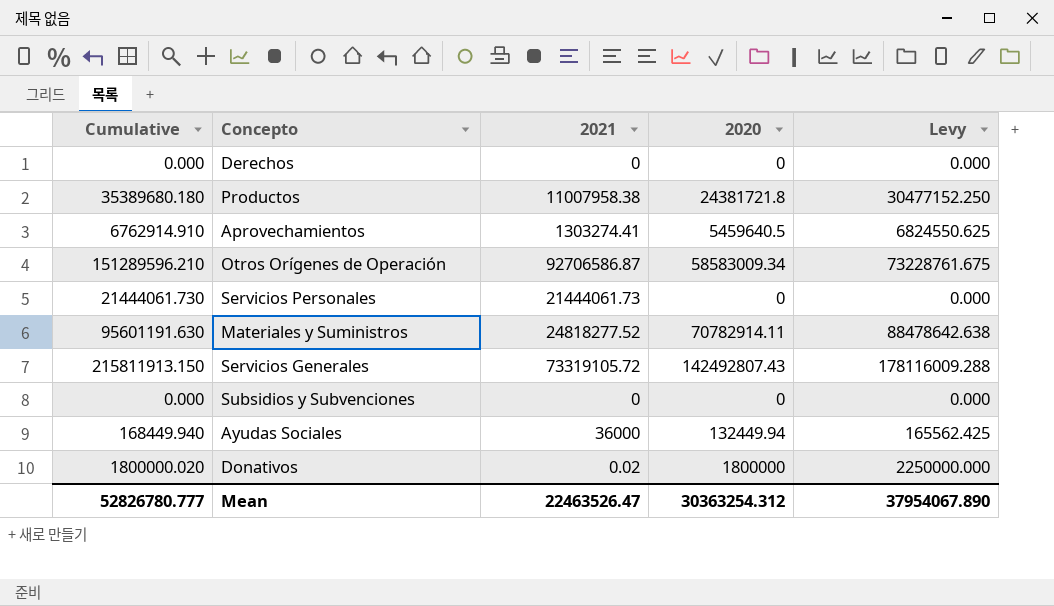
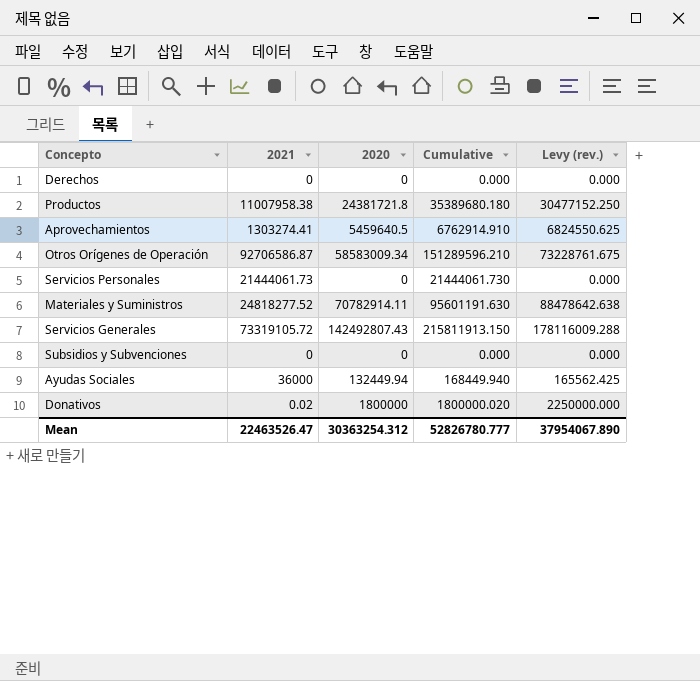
column Cumulative | position: 1 -> 4
column name: Levy -> Levy (rev.)

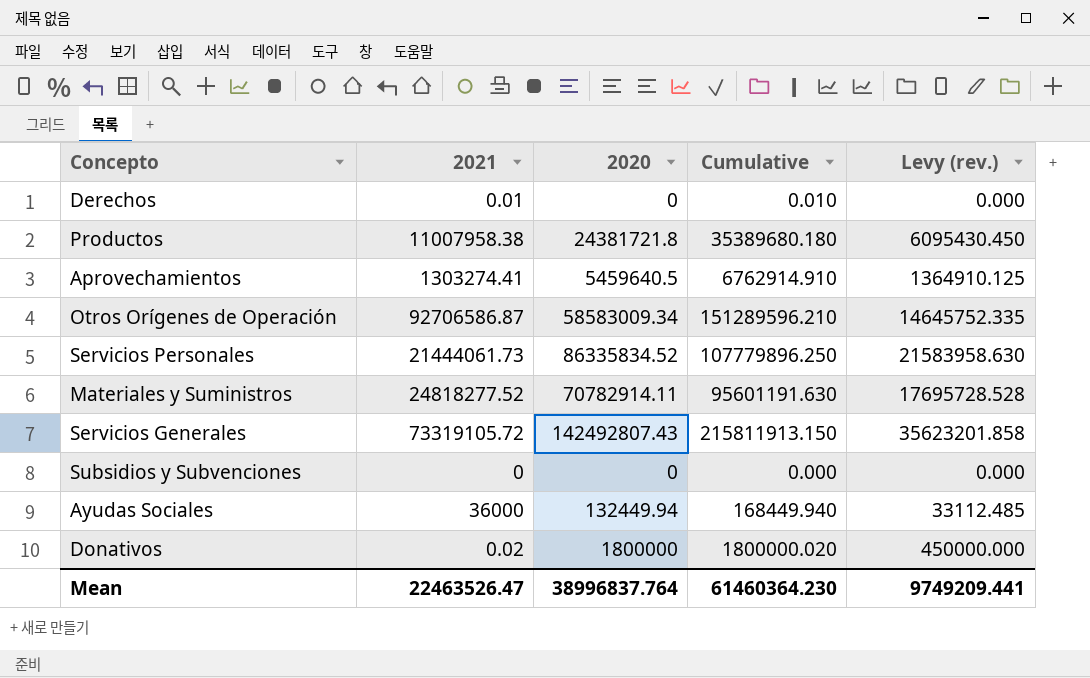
column Levy (rev.) | formula: [2020] * 1.25 -> [2020] * 0.25
Derechos | 2021: 0 -> 0.01
Derechos | Cumulative: 0.000 -> 0.010
Servicios Personales | 2020: 0 -> 86335834.52
Servicios Personales | Cumulative: 21444061.730 -> 107779896.250
Mean | 2020: 30363254.312 -> 38996837.764
Mean | Cumulative: 52826780.777 -> 61460364.230
Mean | Levy (rev.): 37954067.890 -> 9749209.441

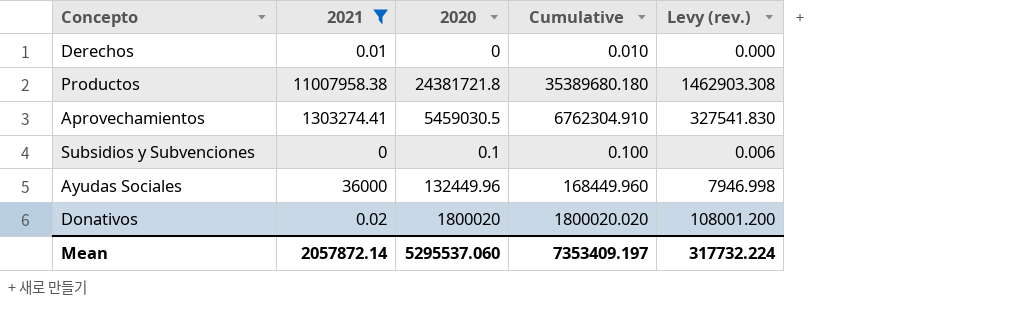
filter: none -> 2021 <= 11007958.38
column Levy (rev.) | formula: [2020] * 0.25 -> [2020] * 0.06
Aprovechamientos | 2020: 5459640.5 -> 5459030.5
Aprovechamientos | Cumulative: 6762914.910 -> 6762304.910
Subsidios y Subvenciones | 2020: 0 -> 0.1
Subsidios y Subvenciones | Cumulative: 0.000 -> 0.100
Ayudas Sociales | 2020: 132449.94 -> 132449.96
Ayudas Sociales | Cumulative: 168449.940 -> 168449.960
Donativos | 2020: 1800000 -> 1800020
Donativos | Cumulative: 1800000.020 -> 1800020.020
Mean | 2021: 22463526.47 -> 2057872.14
Mean | 2020: 38996837.764 -> 5295537.060
Mean | Cumulative: 61460364.230 -> 7353409.197
Mean | Levy (rev.): 9749209.441 -> 317732.224

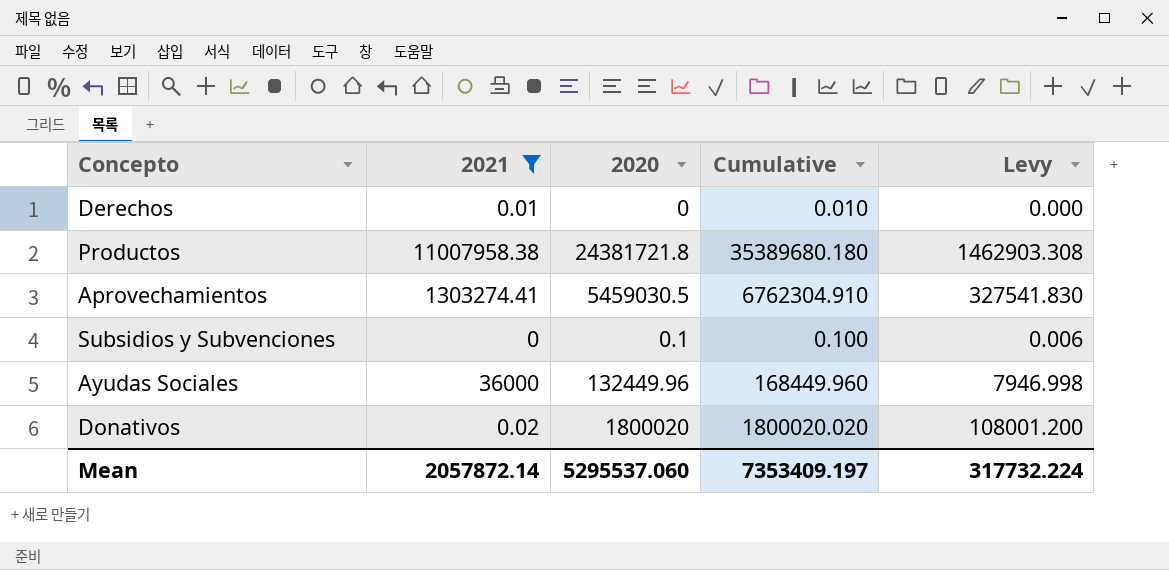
column name: Levy (rev.) -> Levy

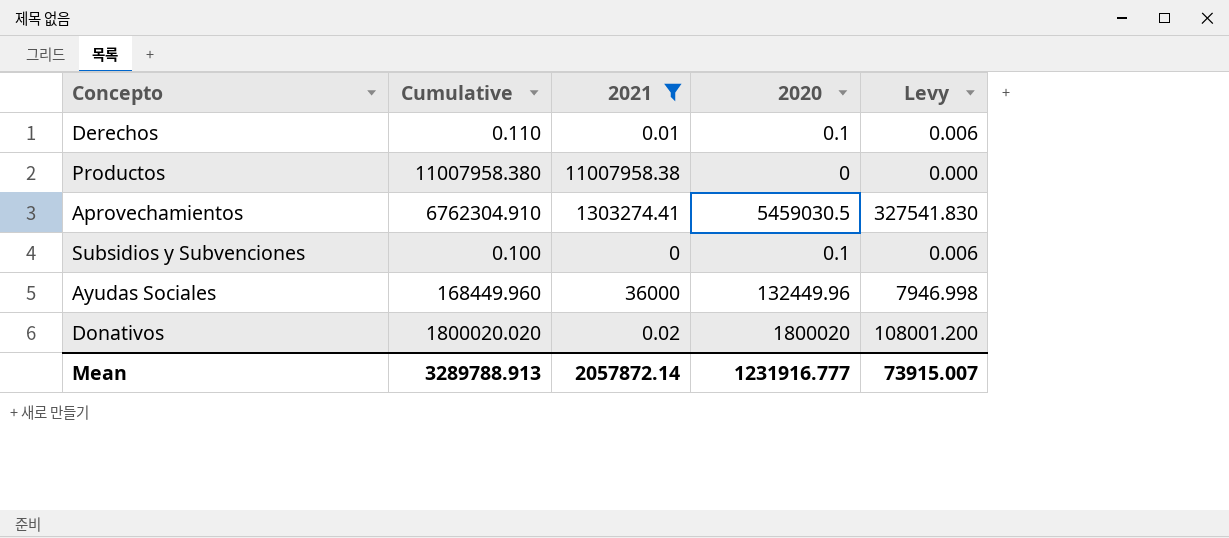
column Cumulative | position: 4 -> 2
Derechos | Cumulative: 0.010 -> 0.110
Derechos | 2020: 0 -> 0.1
Derechos | Levy: 0.000 -> 0.006
Productos | Cumulative: 35389680.180 -> 11007958.380
Productos | 2020: 24381721.8 -> 0
Productos | Levy: 1462903.308 -> 0.000
Mean | Cumulative: 7353409.197 -> 3289788.913
Mean | 2020: 5295537.060 -> 1231916.777
Mean | Levy: 317732.224 -> 73915.007

